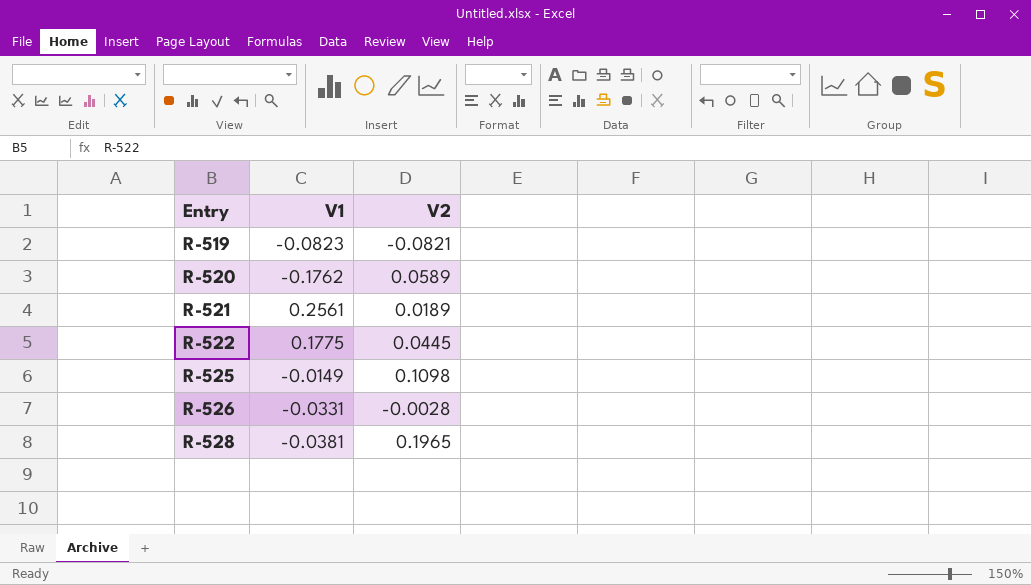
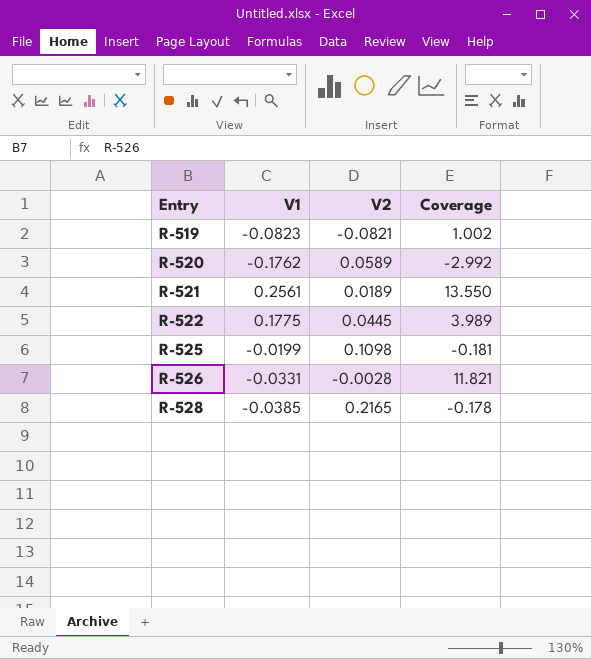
column Coverage | formula: none -> [V1] / [V2]
R-525 | V1: -0.0149 -> -0.0199
R-528 | V1: -0.0381 -> -0.0385
R-528 | V2: 0.1965 -> 0.2165

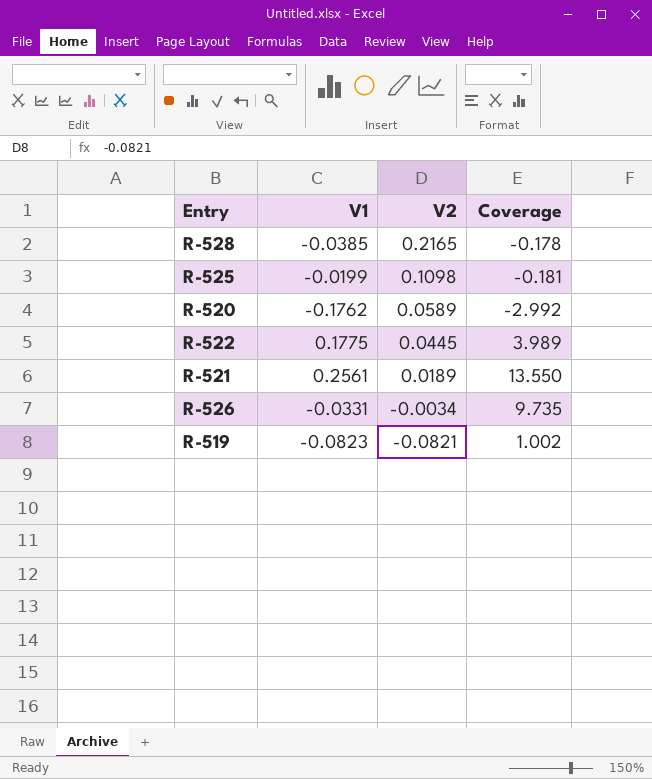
row order: Entry ascending -> V2 descending
R-526 | V2: -0.0028 -> -0.0034
R-526 | Coverage: 11.821 -> 9.735

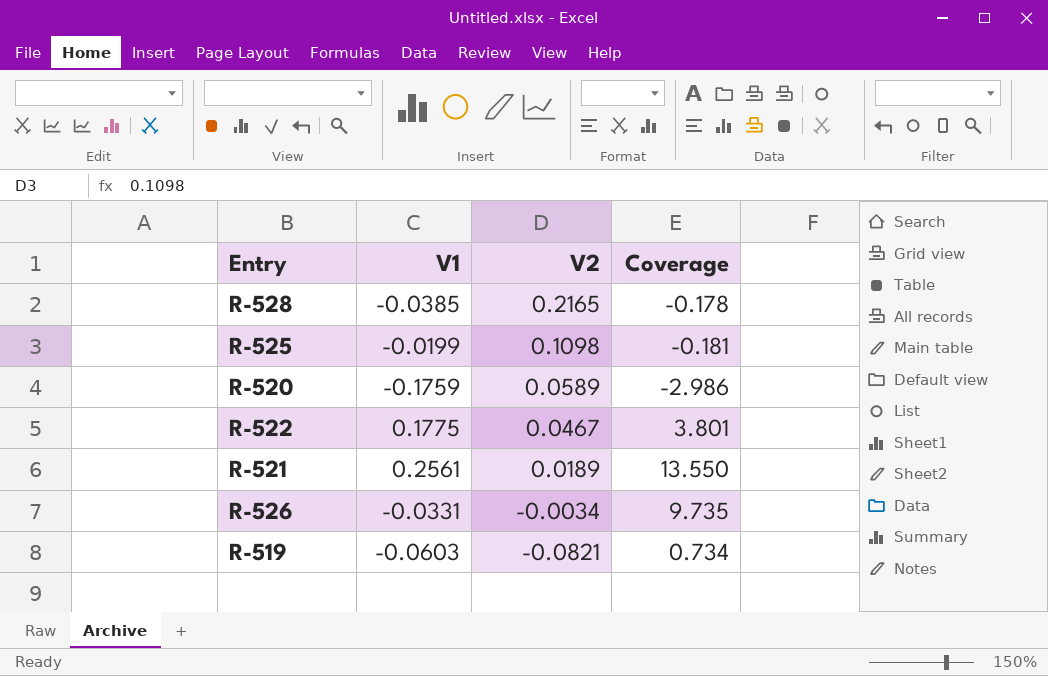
R-520 | V1: -0.1762 -> -0.1759
R-520 | Coverage: -2.992 -> -2.986
R-522 | V2: 0.0445 -> 0.0467
R-522 | Coverage: 3.989 -> 3.801
R-519 | V1: -0.0823 -> -0.0603
R-519 | Coverage: 1.002 -> 0.734

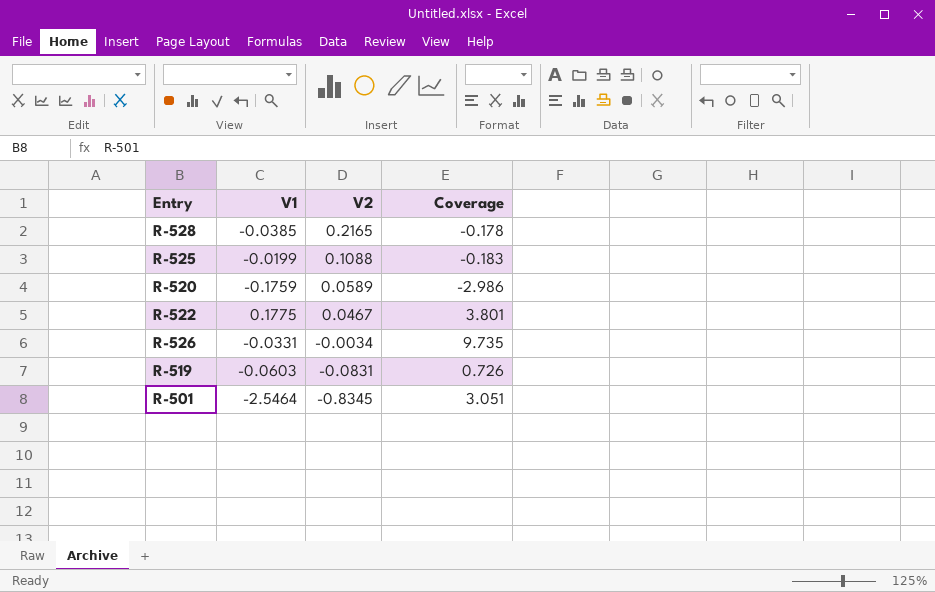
row R-521: 0.2561 | 0.0189 | 13.550 -> none
R-525 | V2: 0.1098 -> 0.1088
R-525 | Coverage: -0.181 -> -0.183
R-519 | V2: -0.0821 -> -0.0831
R-519 | Coverage: 0.734 -> 0.726
row R-501: none -> -2.5464 | -0.8345 | 3.051

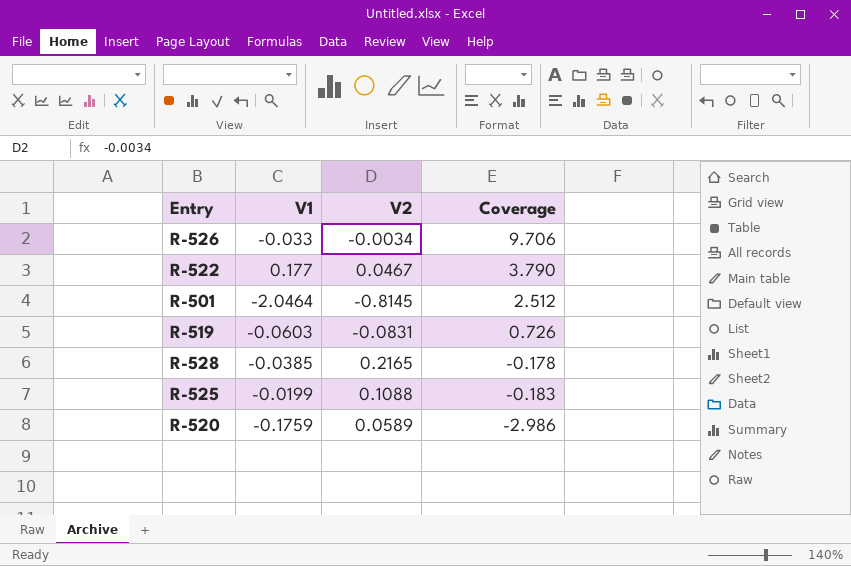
row order: V2 descending -> Coverage descending
R-526 | V1: -0.0331 -> -0.033
R-526 | Coverage: 9.735 -> 9.706
R-522 | V1: 0.1775 -> 0.177
R-522 | Coverage: 3.801 -> 3.790
R-501 | V1: -2.5464 -> -2.0464
R-501 | V2: -0.8345 -> -0.8145
R-501 | Coverage: 3.051 -> 2.512

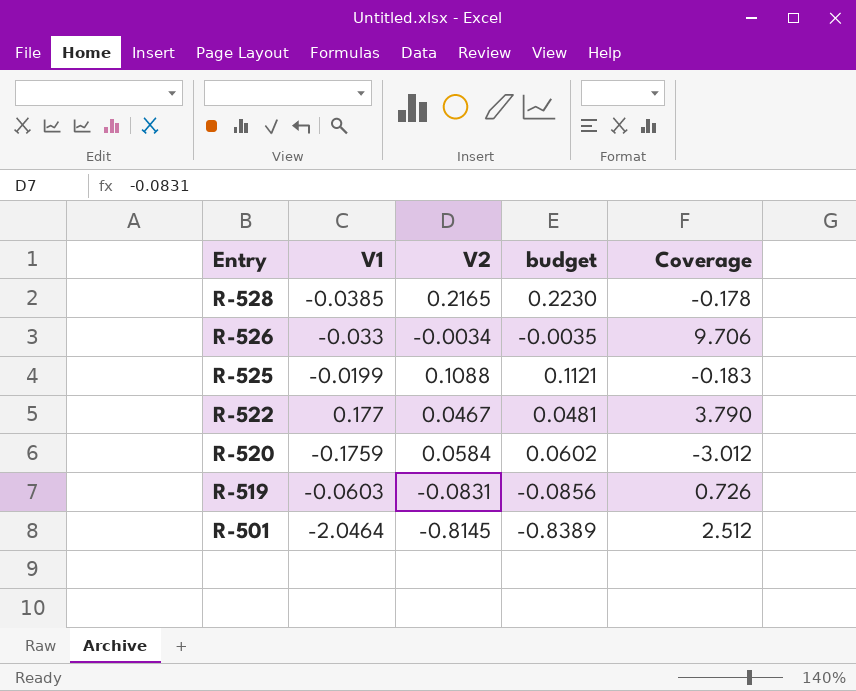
row order: Coverage descending -> Entry descending
column budget | formula: none -> [V2] * 1.03
R-520 | V2: 0.0589 -> 0.0584
R-520 | Coverage: -2.986 -> -3.012

